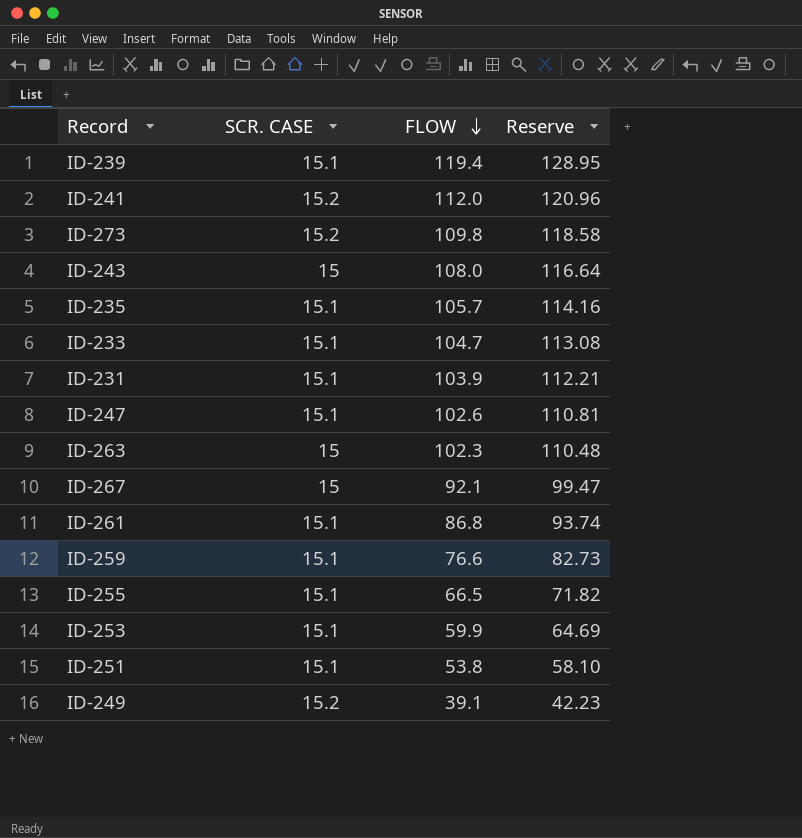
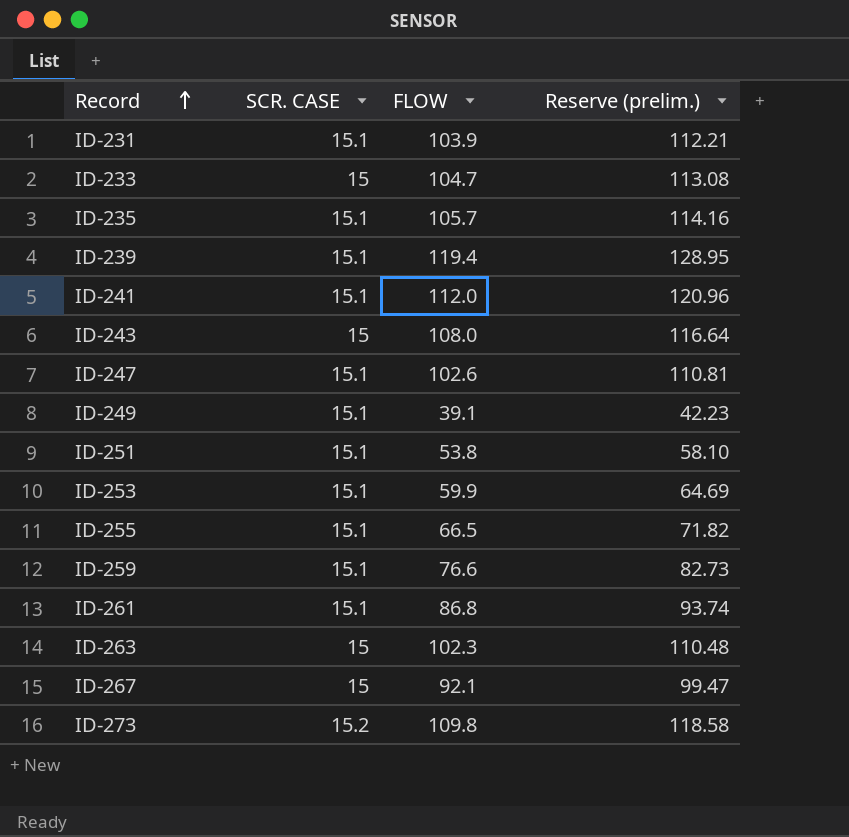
row order: FLOW descending -> Record ascending
column name: Reserve -> Reserve (prelim.)
ID-233 | SCR. CASE: 15.1 -> 15
ID-241 | SCR. CASE: 15.2 -> 15.1
ID-249 | SCR. CASE: 15.2 -> 15.1

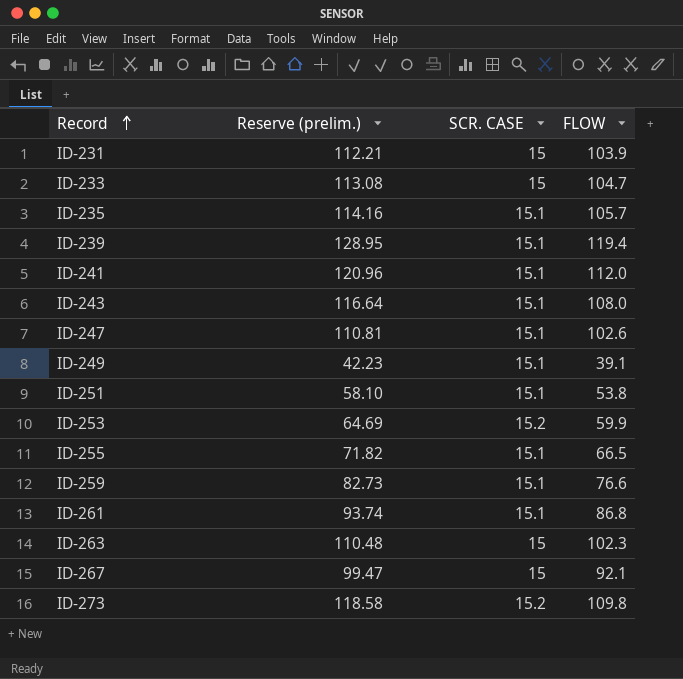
column Reserve (prelim.) | position: 4 -> 2
ID-231 | SCR. CASE: 15.1 -> 15
ID-243 | SCR. CASE: 15 -> 15.1
ID-253 | SCR. CASE: 15.1 -> 15.2

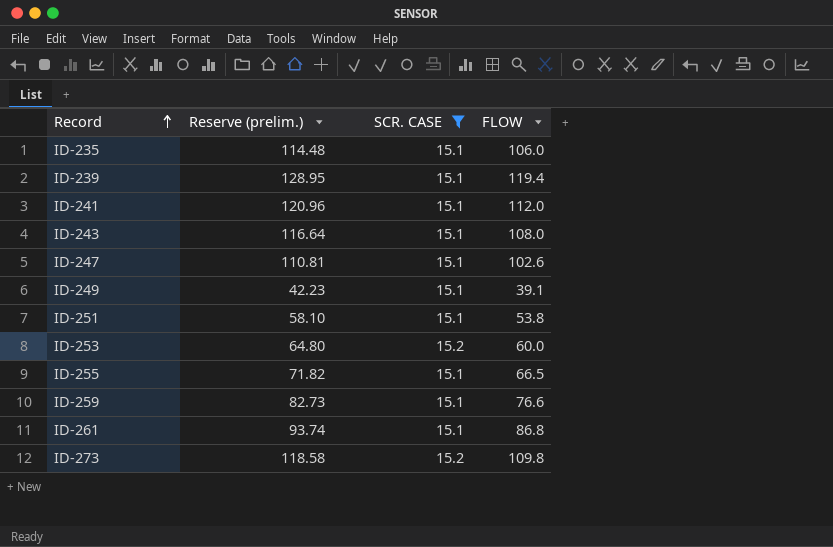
filter: none -> SCR. CASE != 15
ID-235 | Reserve (prelim.): 114.16 -> 114.48
ID-235 | FLOW: 105.7 -> 106.0
ID-253 | Reserve (prelim.): 64.69 -> 64.80
ID-253 | FLOW: 59.9 -> 60.0

